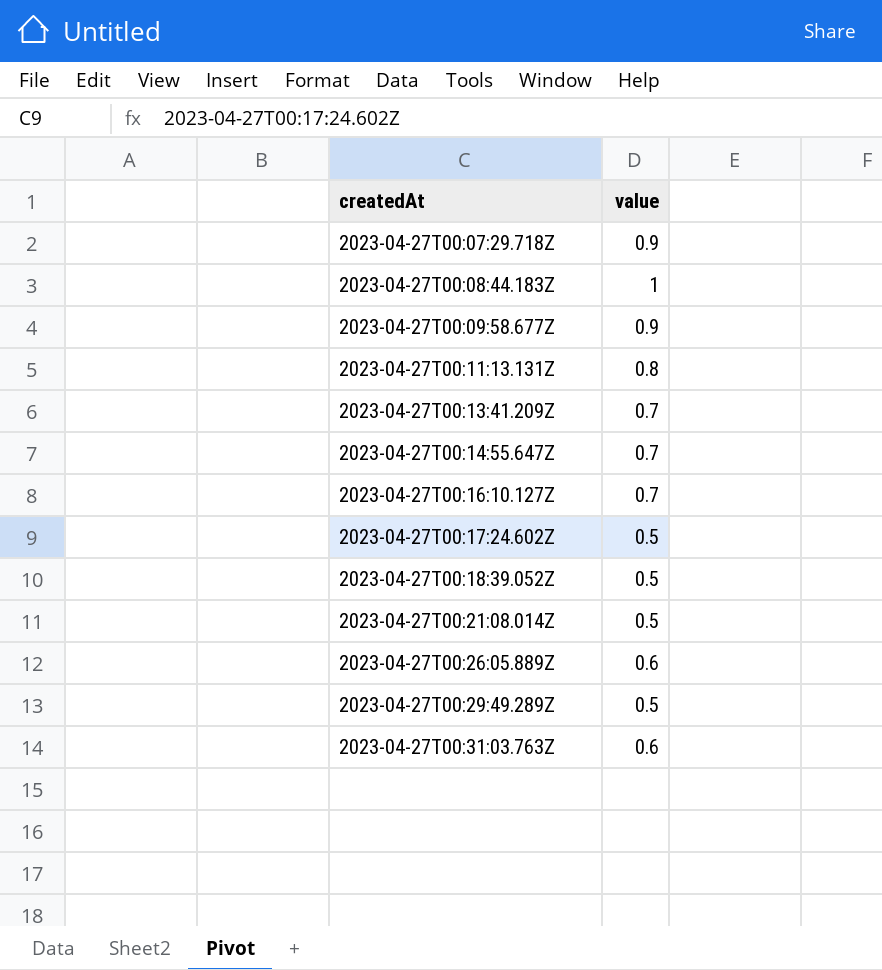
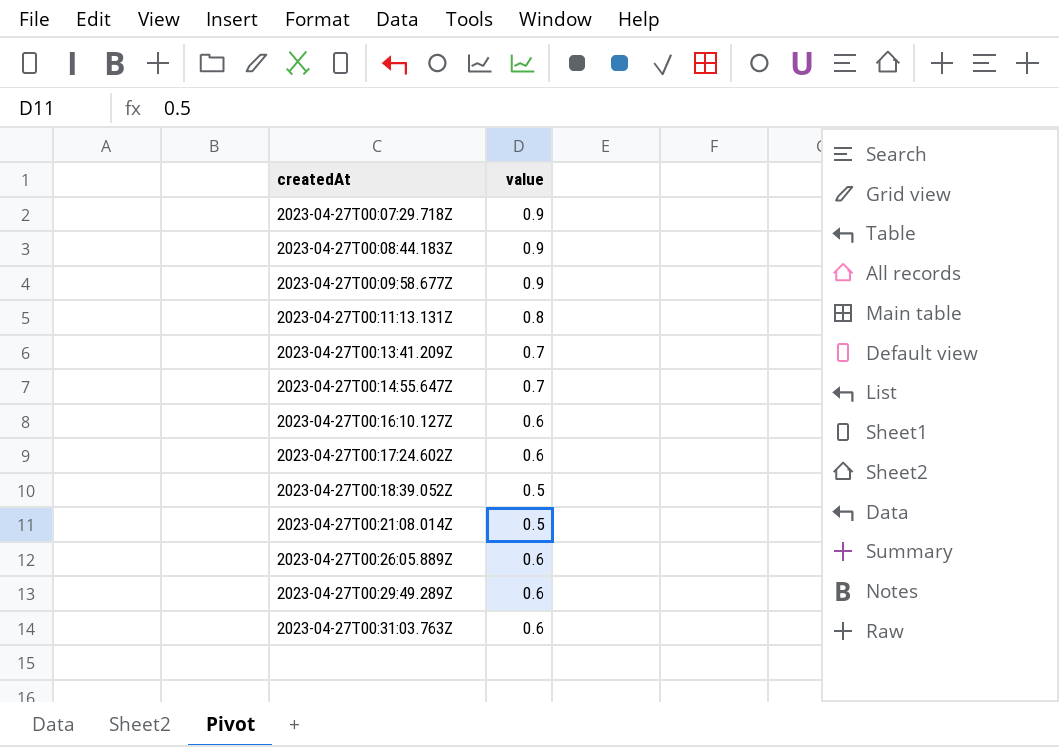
2023-04-27T00:08:44.183Z | value: 1 -> 0.9
2023-04-27T00:16:10.127Z | value: 0.7 -> 0.6
2023-04-27T00:17:24.602Z | value: 0.5 -> 0.6
2023-04-27T00:29:49.289Z | value: 0.5 -> 0.6

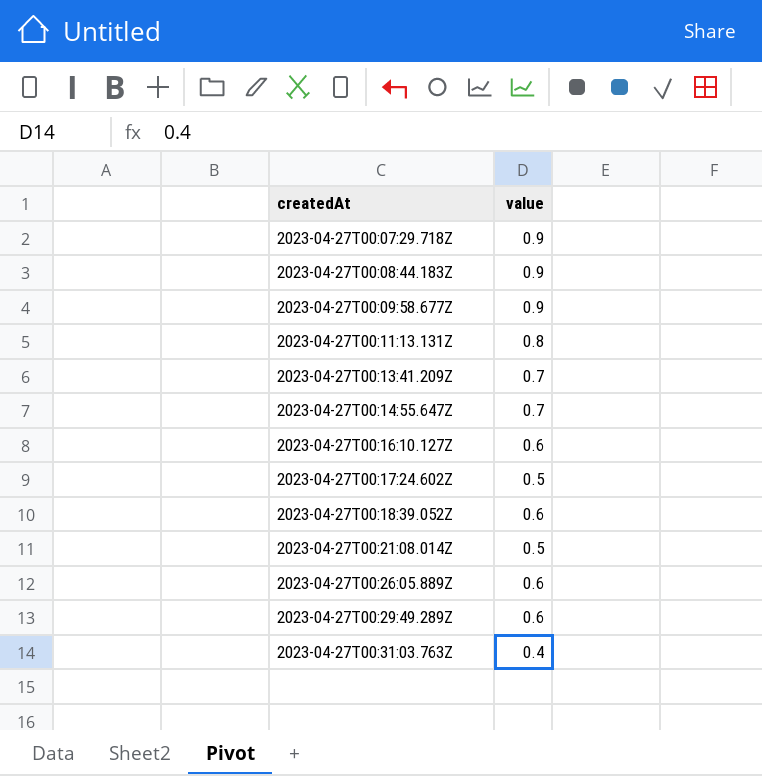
2023-04-27T00:17:24.602Z | value: 0.6 -> 0.5
2023-04-27T00:18:39.052Z | value: 0.5 -> 0.6
2023-04-27T00:31:03.763Z | value: 0.6 -> 0.4

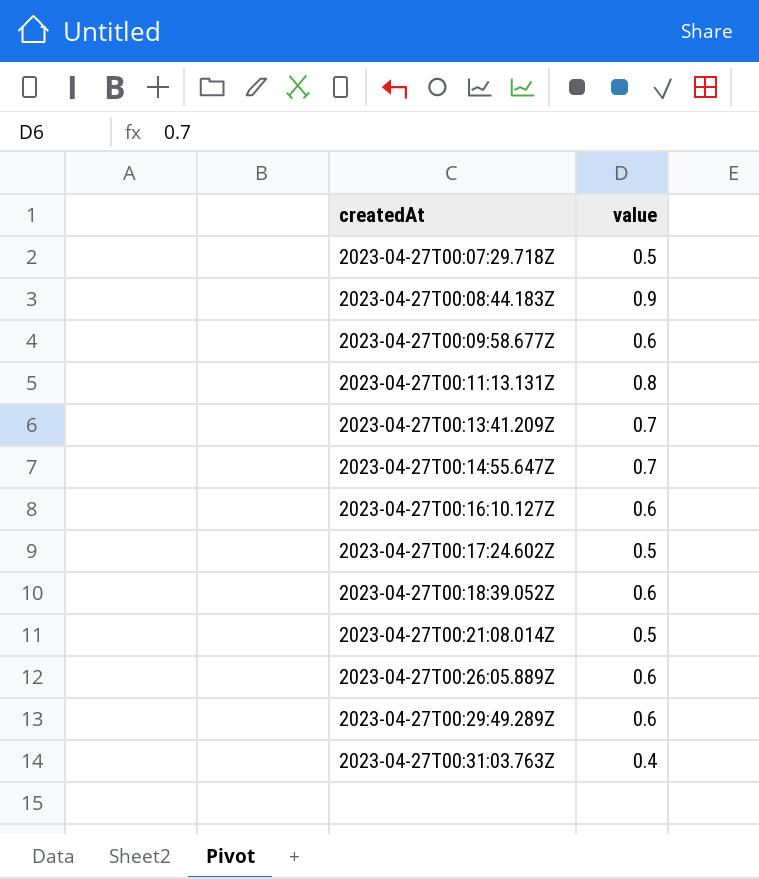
2023-04-27T00:07:29.718Z | value: 0.9 -> 0.5
2023-04-27T00:09:58.677Z | value: 0.9 -> 0.6

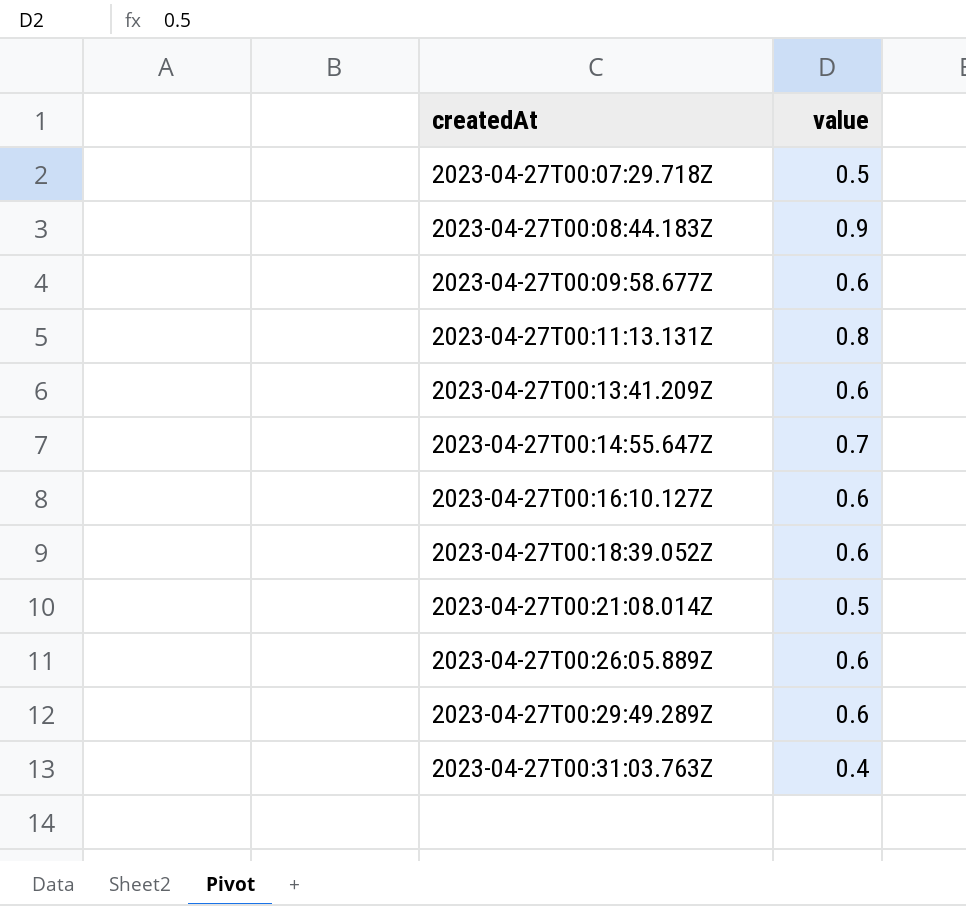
row 2023-04-27T00:17:24.602Z: 0.5 -> none
2023-04-27T00:13:41.209Z | value: 0.7 -> 0.6

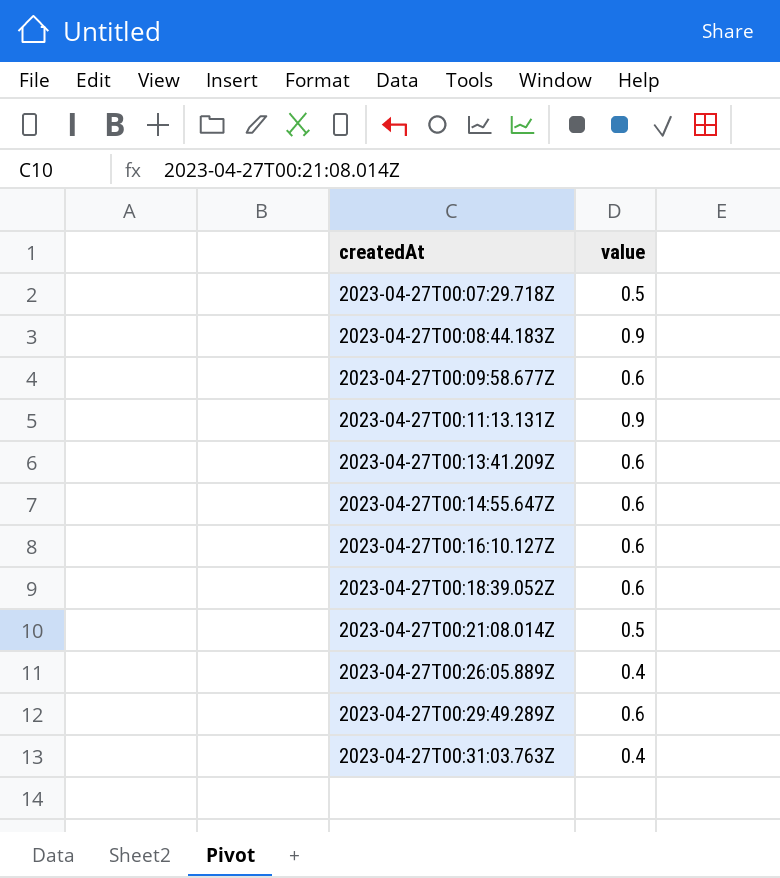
2023-04-27T00:11:13.131Z | value: 0.8 -> 0.9
2023-04-27T00:14:55.647Z | value: 0.7 -> 0.6
2023-04-27T00:26:05.889Z | value: 0.6 -> 0.4

